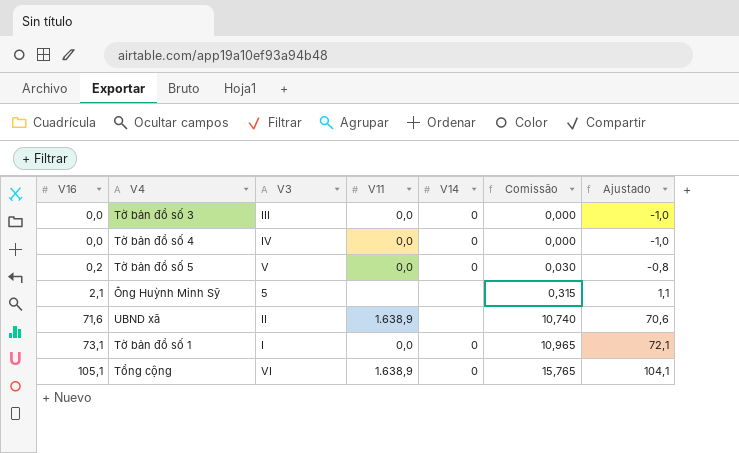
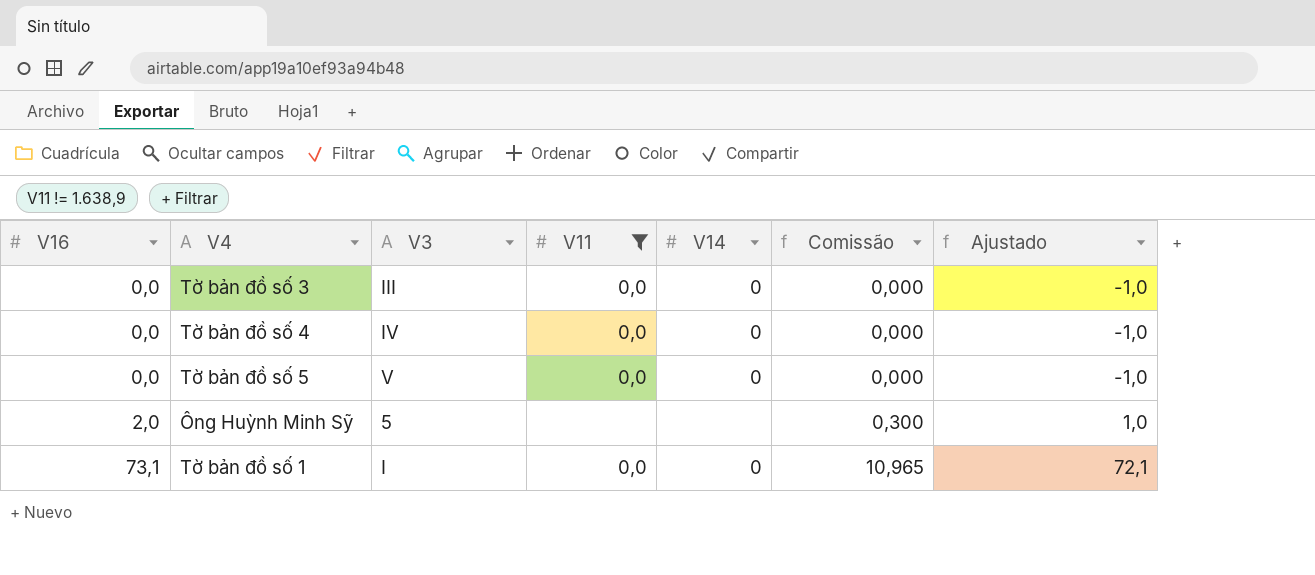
filter: none -> V11 != 1.638,9
Tờ bản đồ số 5 | V16: 0,2 -> 0,0
Tờ bản đồ số 5 | Comissão: 0,030 -> 0,000
Tờ bản đồ số 5 | Ajustado: -0,8 -> -1,0
Ông Huỳnh Minh Sỹ | V16: 2,1 -> 2,0
Ông Huỳnh Minh Sỹ | Comissão: 0,315 -> 0,300
Ông Huỳnh Minh Sỹ | Ajustado: 1,1 -> 1,0

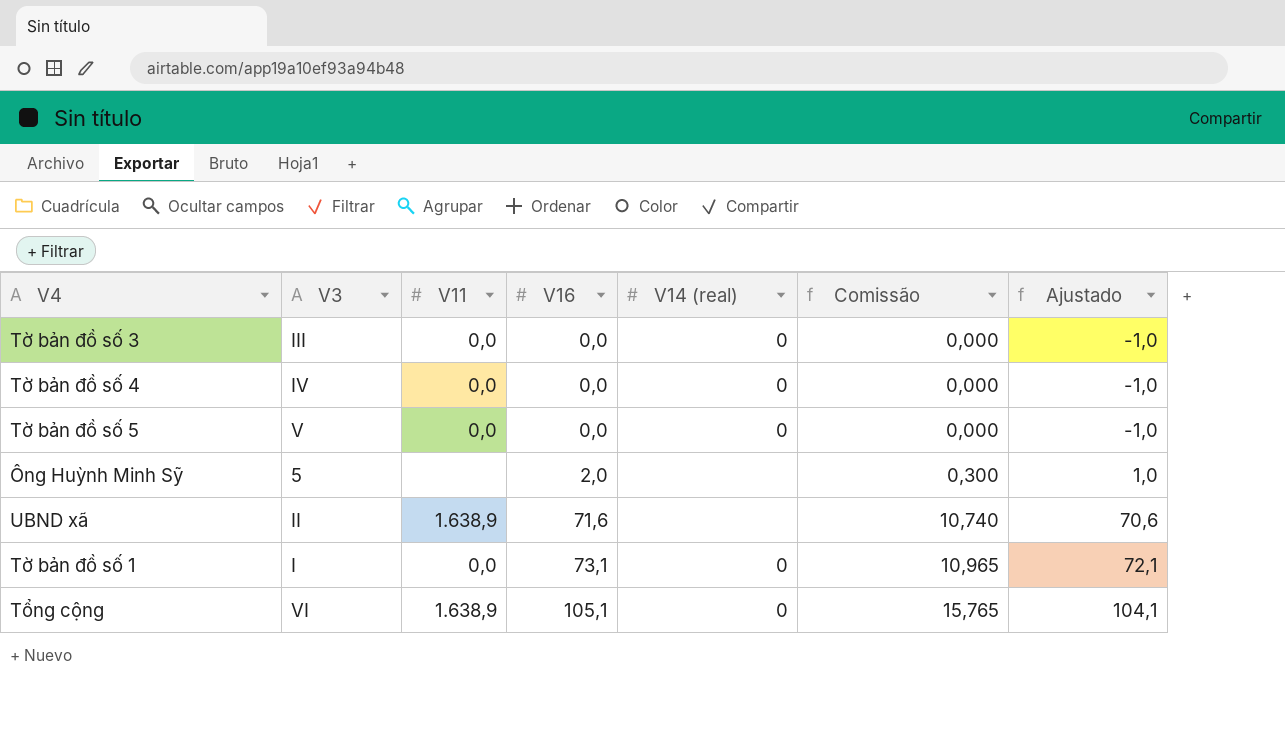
filter: V11 != 1.638,9 -> none
column V16 | position: 1 -> 4
column name: V14 -> V14 (real)

